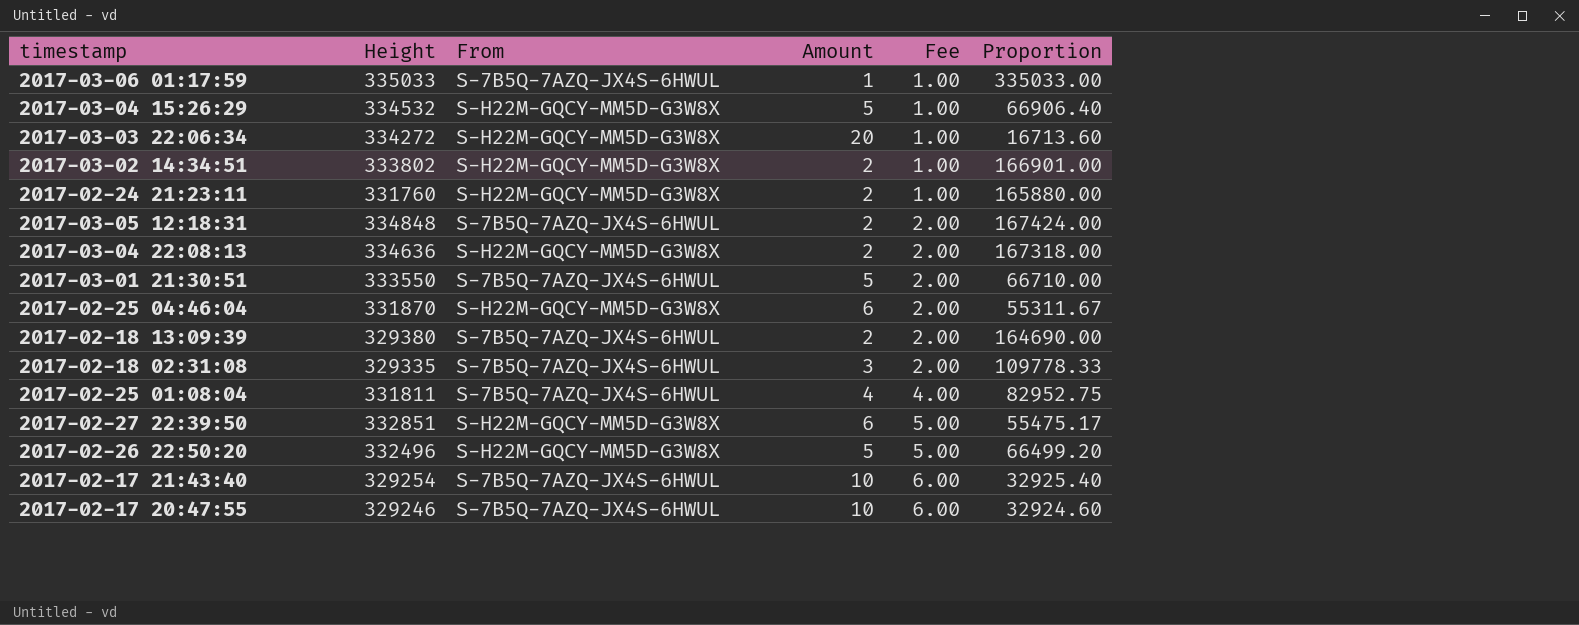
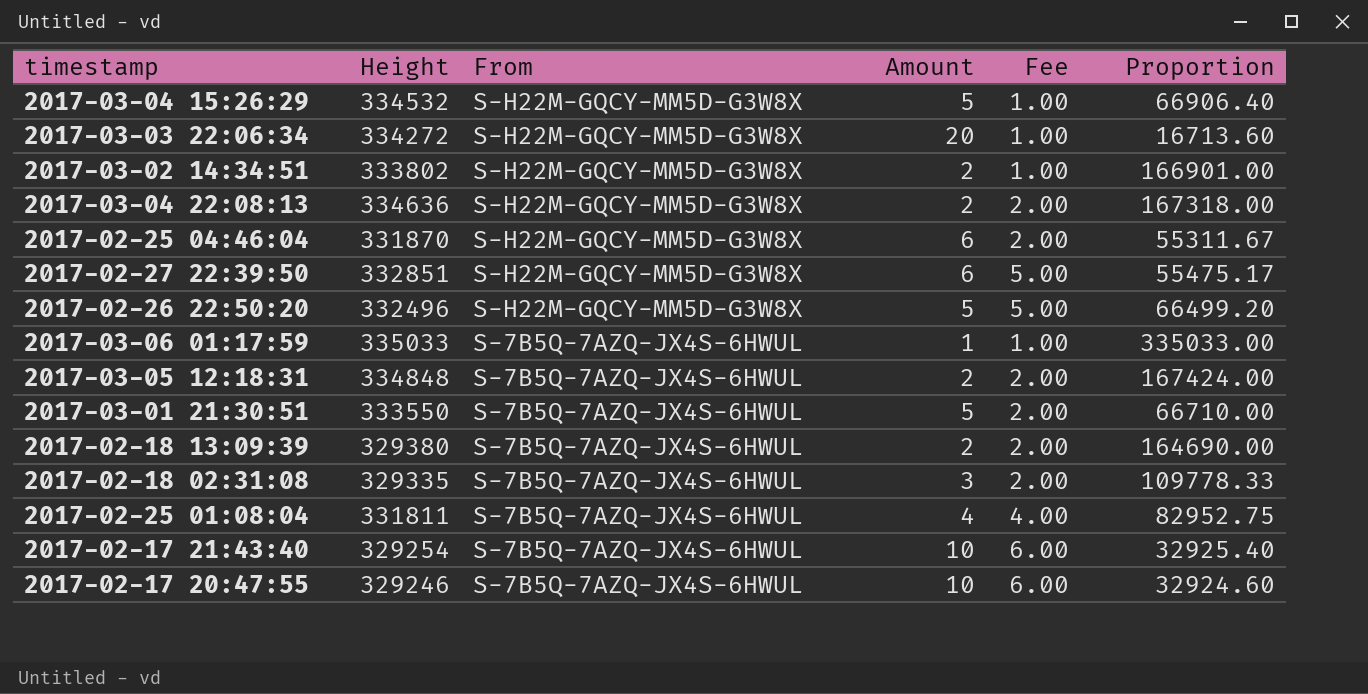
row order: Fee ascending -> From descending
row 2017-02-24 21:23:11: 331760 | S-H22M-GQCY-MM5D-G3W8X | 2 | 1.00 | 165880.00 -> none

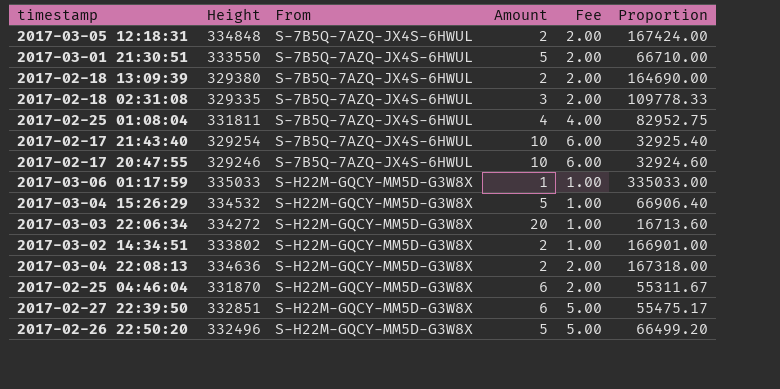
row order: From descending -> From ascending
2017-03-06 01:17:59 | From: S-7B5Q-7AZQ-JX4S-6HWUL -> S-H22M-GQCY-MM5D-G3W8X

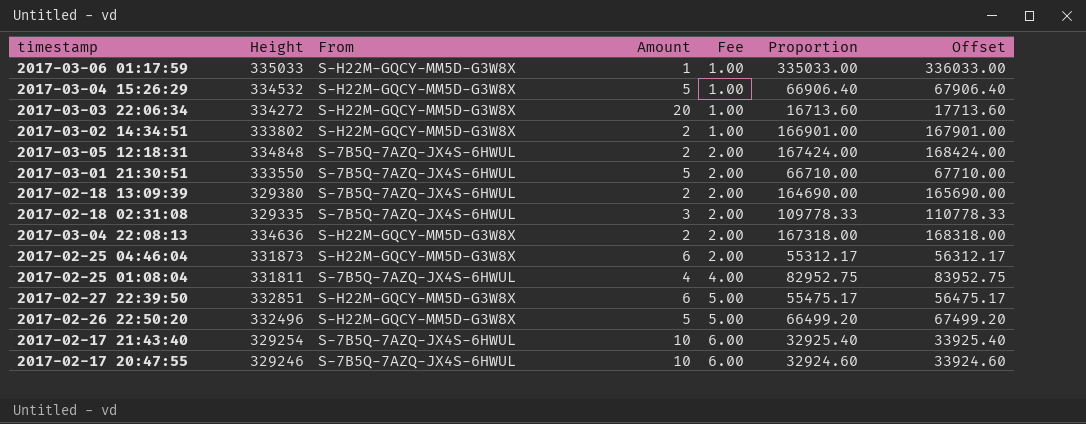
row order: From ascending -> Fee ascending
column Offset | formula: none -> [Proportion] + 1000
2017-02-25 04:46:04 | Height: 331870 -> 331873
2017-02-25 04:46:04 | Proportion: 55311.67 -> 55312.17

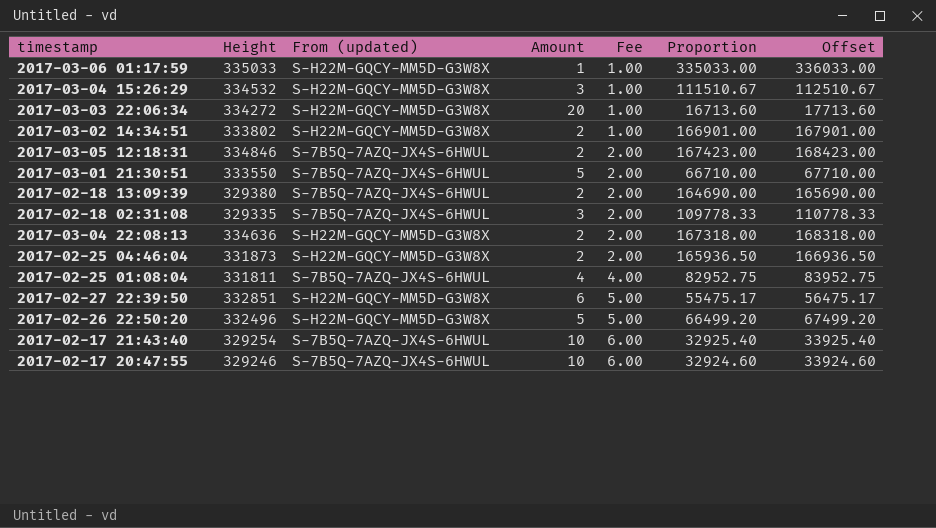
column name: From -> From (updated)
2017-03-04 15:26:29 | Amount: 5 -> 3
2017-03-04 15:26:29 | Proportion: 66906.40 -> 111510.67
2017-03-04 15:26:29 | Offset: 67906.40 -> 112510.67
2017-03-05 12:18:31 | Height: 334848 -> 334846
2017-03-05 12:18:31 | Proportion: 167424.00 -> 167423.00
2017-03-05 12:18:31 | Offset: 168424.00 -> 168423.00
2017-02-25 04:46:04 | Amount: 6 -> 2
2017-02-25 04:46:04 | Proportion: 55312.17 -> 165936.50
2017-02-25 04:46:04 | Offset: 56312.17 -> 166936.50

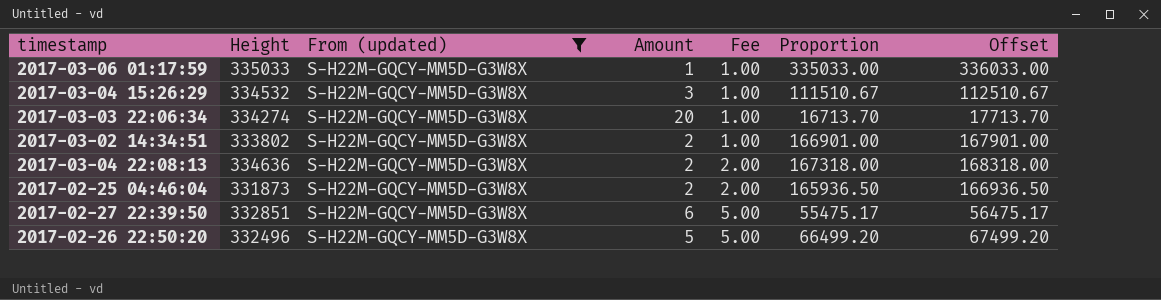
filter: none -> From (updated) = S-H22M-GQCY-MM5D-G3W8X
2017-03-03 22:06:34 | Height: 334272 -> 334274
2017-03-03 22:06:34 | Proportion: 16713.60 -> 16713.70
2017-03-03 22:06:34 | Offset: 17713.60 -> 17713.70

